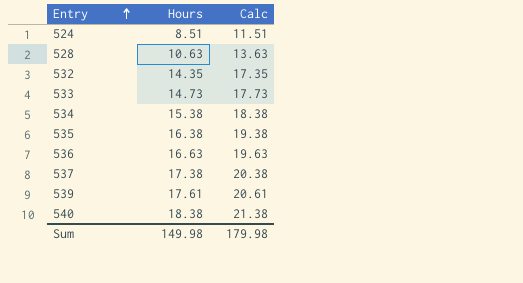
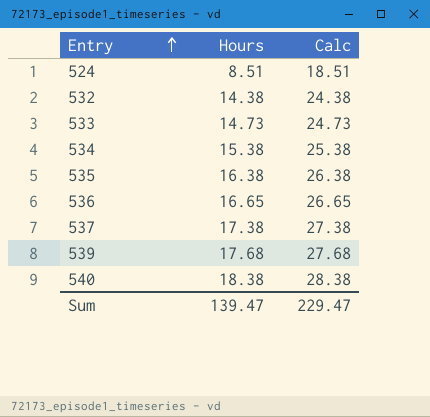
column Calc | formula: [Hours] + 3 -> [Hours] + 10
row 528: 10.63 | 13.63 -> none
532 | Hours: 14.35 -> 14.38
536 | Hours: 16.63 -> 16.65
539 | Hours: 17.61 -> 17.68
Sum | Hours: 149.98 -> 139.47
Sum | Calc: 179.98 -> 229.47

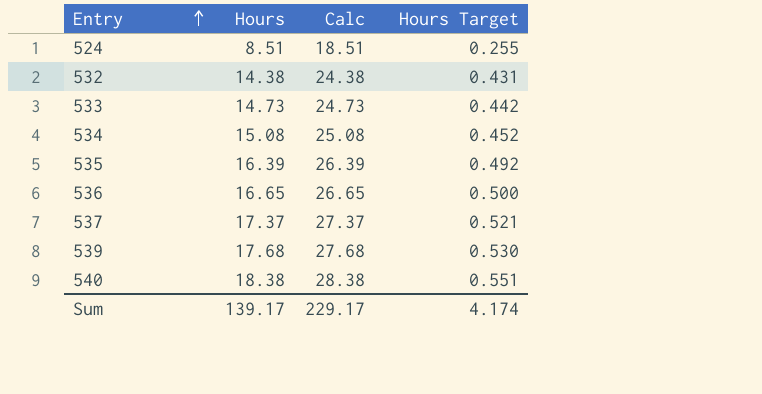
column Hours Target | formula: none -> [Hours] * 0.03
534 | Hours: 15.38 -> 15.08
534 | Calc: 25.38 -> 25.08
535 | Hours: 16.38 -> 16.39
535 | Calc: 26.38 -> 26.39
537 | Hours: 17.38 -> 17.37
537 | Calc: 27.38 -> 27.37
Sum | Hours: 139.47 -> 139.17
Sum | Calc: 229.47 -> 229.17

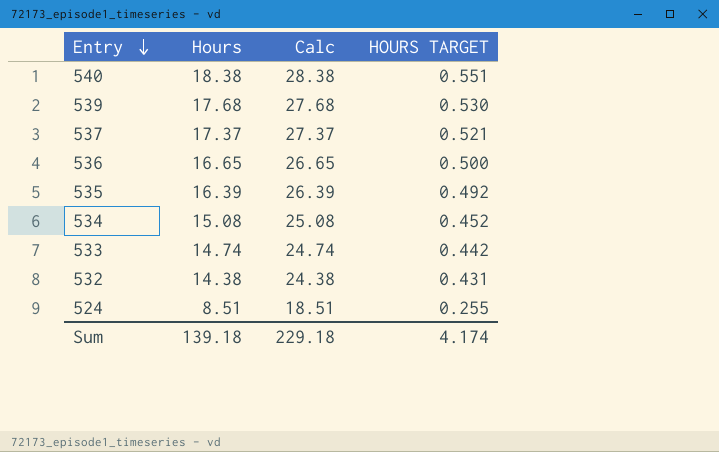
row order: Entry ascending -> Entry descending
column name: Hours Target -> HOURS TARGET
533 | Hours: 14.73 -> 14.74
533 | Calc: 24.73 -> 24.74
Sum | Hours: 139.17 -> 139.18
Sum | Calc: 229.17 -> 229.18

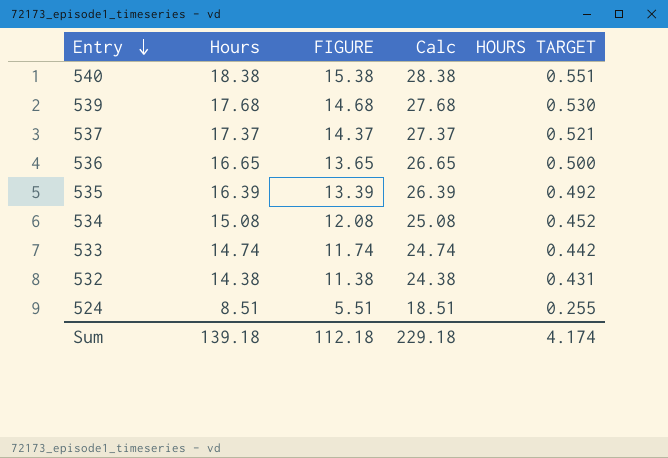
column FIGURE | formula: none -> [Hours] - 3

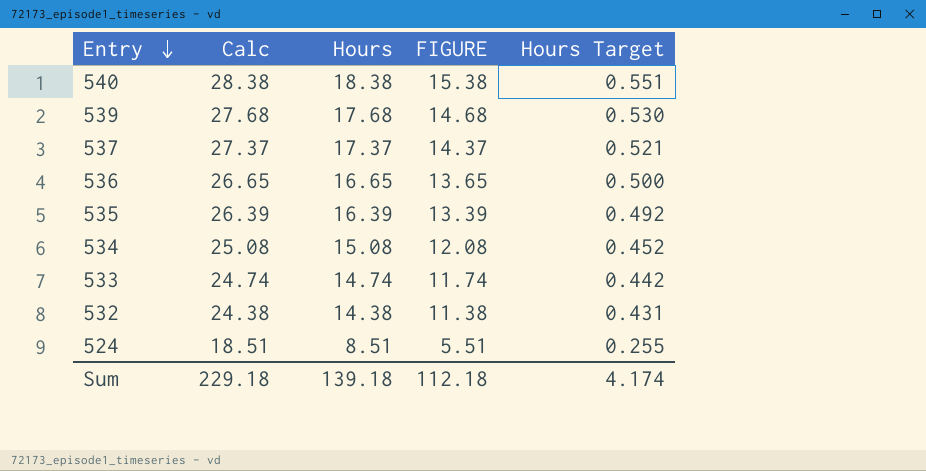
column Calc | position: 4 -> 2
column name: HOURS TARGET -> Hours Target

